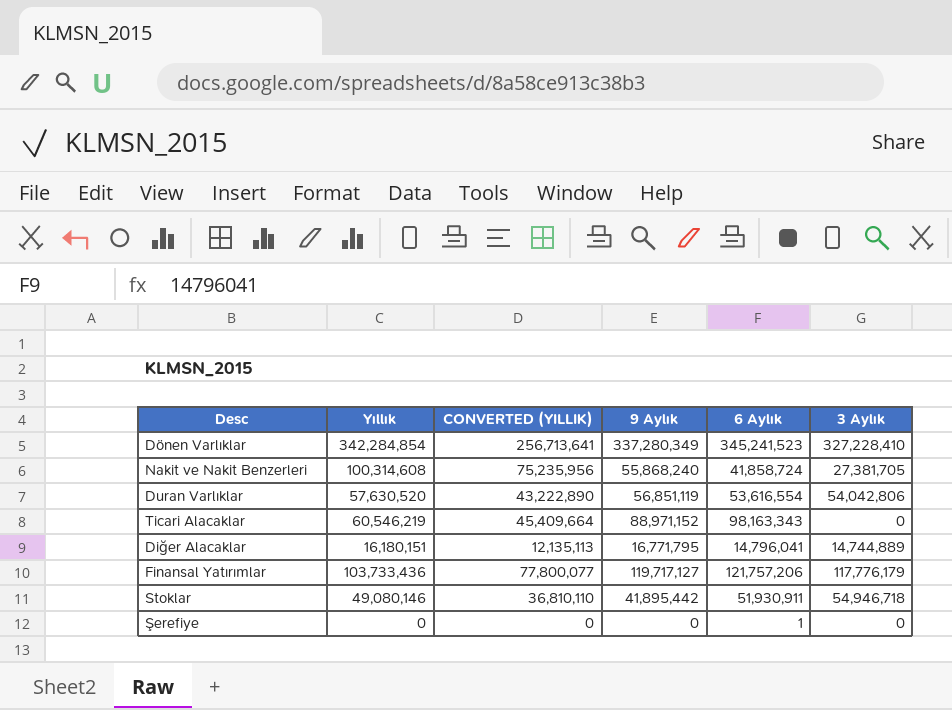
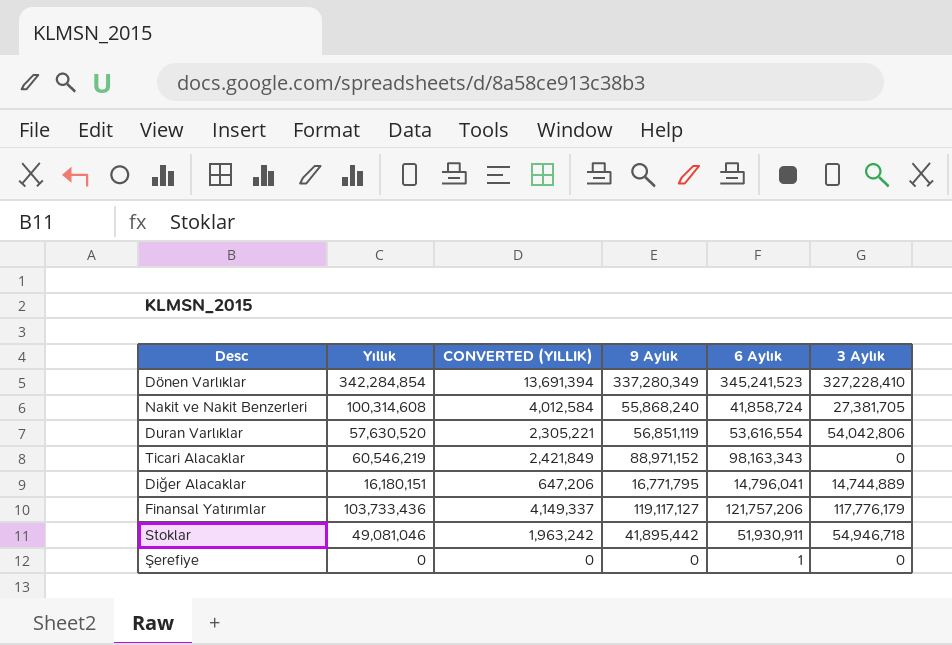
column CONVERTED (YILLIK) | formula: [Yıllık] * 0.75 -> [Yıllık] * 0.04
Finansal Yatırımlar | 9 Aylık: 119,717,127 -> 119,117,127
Stoklar | Yıllık: 49,080,146 -> 49,081,046

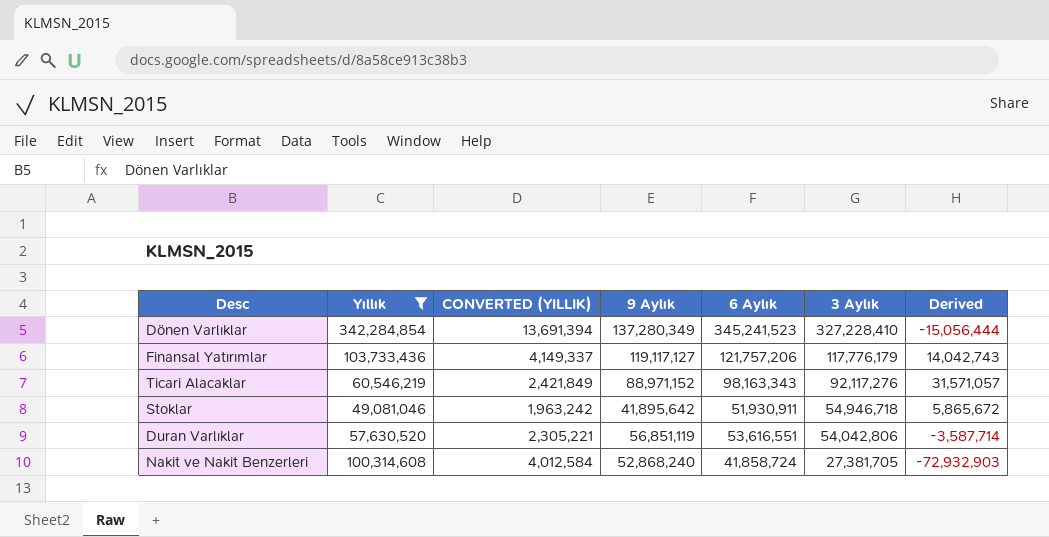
filter: none -> Yıllık >= 49,081,046
row order: none -> 3 Aylık descending
column Derived | formula: none -> [3 Aylık] - [Yıllık]
Dönen Varlıklar | 9 Aylık: 337,280,349 -> 137,280,349
Ticari Alacaklar | 3 Aylık: 0 -> 92,117,276
Stoklar | 9 Aylık: 41,895,442 -> 41,895,642
Duran Varlıklar | 6 Aylık: 53,616,554 -> 53,616,551
Nakit ve Nakit Benzerleri | 9 Aylık: 55,868,240 -> 52,868,240

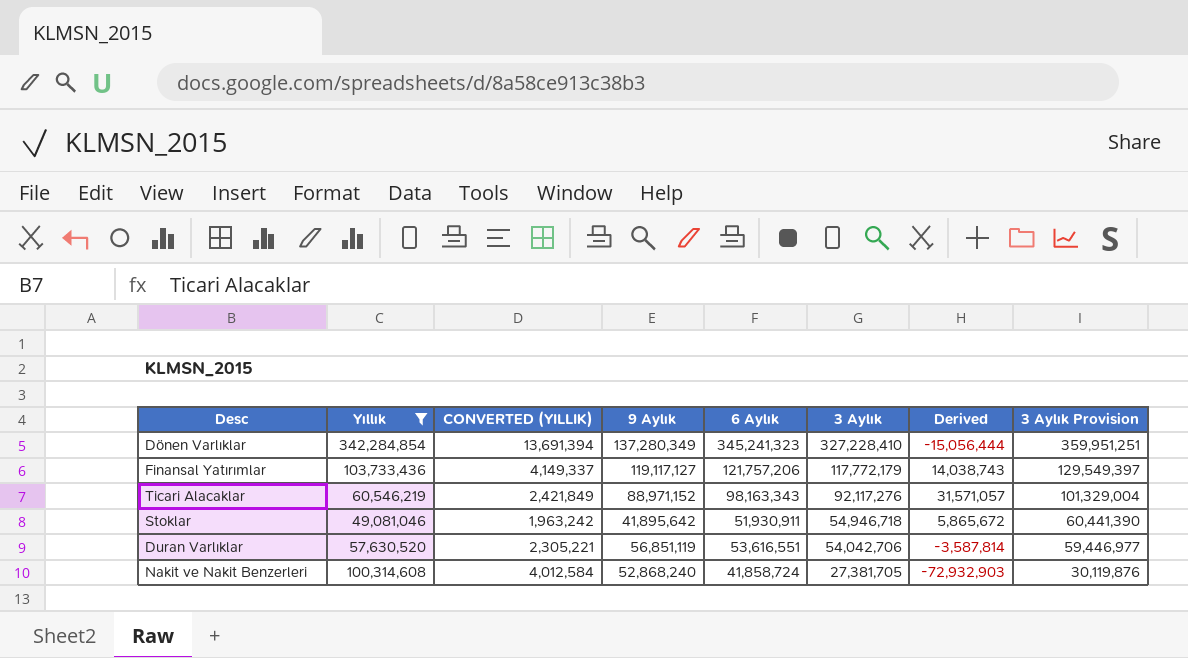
column 3 Aylık Provision | formula: none -> [3 Aylık] * 1.1
Dönen Varlıklar | 6 Aylık: 345,241,523 -> 345,241,323
Finansal Yatırımlar | 3 Aylık: 117,776,179 -> 117,772,179
Finansal Yatırımlar | Derived: 14,042,743 -> 14,038,743
Duran Varlıklar | 3 Aylık: 54,042,806 -> 54,042,706
Duran Varlıklar | Derived: -3,587,714 -> -3,587,814

